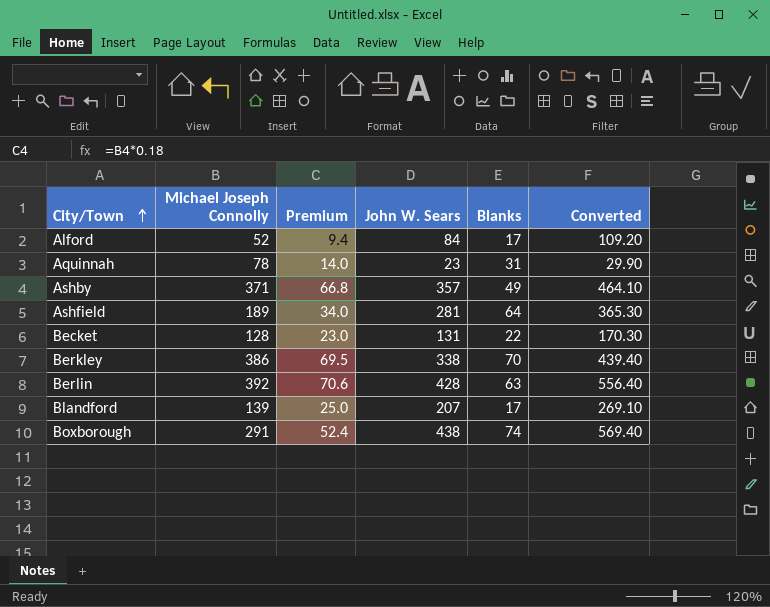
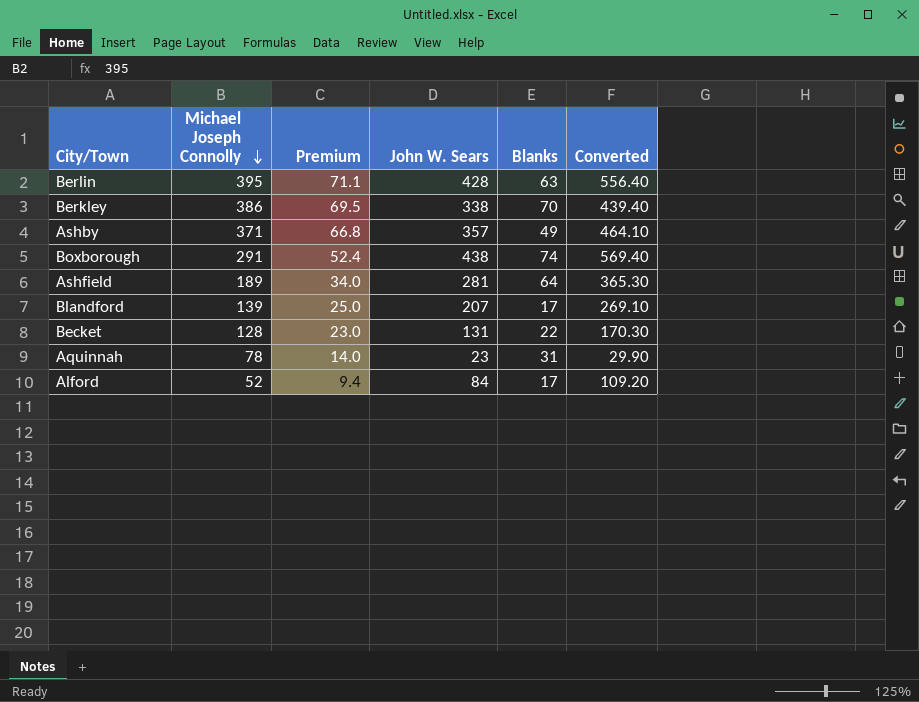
row order: City/Town ascending -> Michael Joseph Connolly descending
Berlin | Michael Joseph Connolly: 392 -> 395
Berlin | Premium: 70.6 -> 71.1

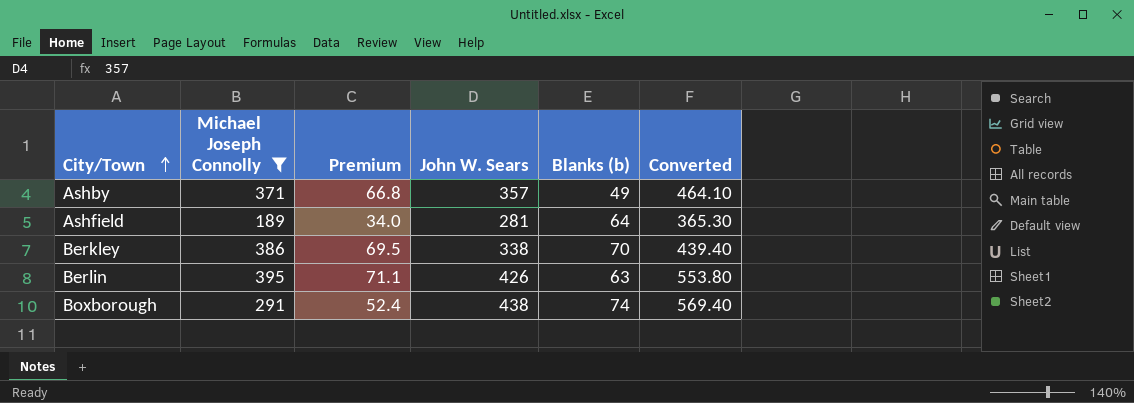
filter: none -> Michael Joseph Connolly >= 189
row order: Michael Joseph Connolly descending -> City/Town ascending
column name: Blanks -> Blanks (b)
Berlin | John W. Sears: 428 -> 426
Berlin | Converted: 556.40 -> 553.80

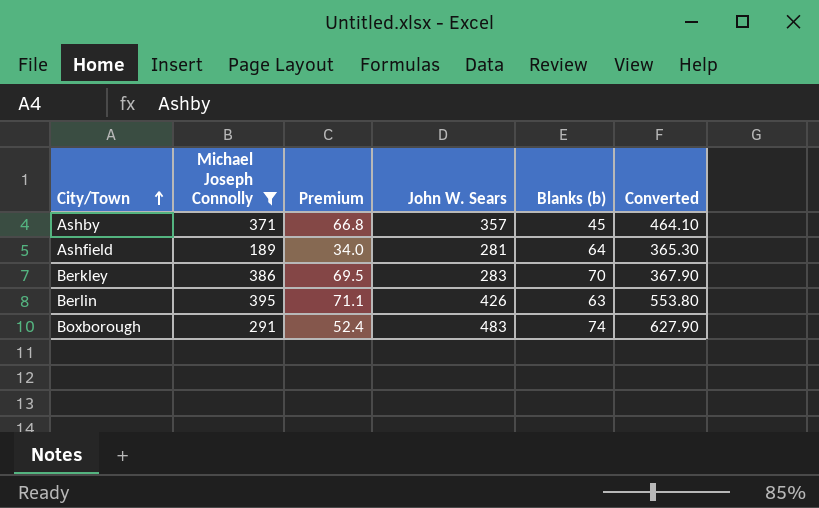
Ashby | Blanks (b): 49 -> 45
Berkley | John W. Sears: 338 -> 283
Berkley | Converted: 439.40 -> 367.90
Boxborough | John W. Sears: 438 -> 483
Boxborough | Converted: 569.40 -> 627.90

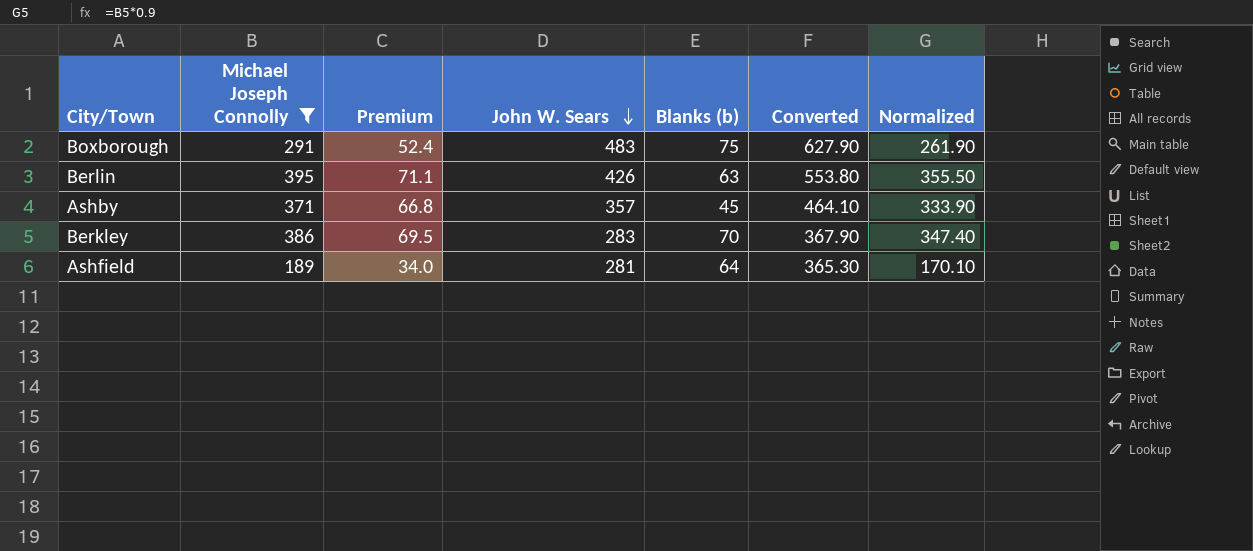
row order: City/Town ascending -> John W. Sears descending
column Normalized | formula: none -> [Michael Joseph Connolly] * 0.9
Boxborough | Blanks (b): 74 -> 75

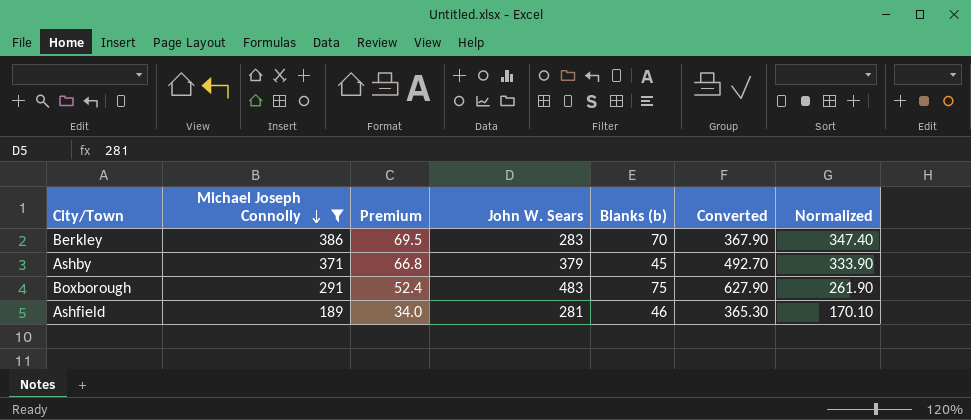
row order: John W. Sears descending -> Michael Joseph Connolly descending
row Berlin: 395 | 71.1 | 426 | 63 | 553.80 | 355.50 -> none
Ashby | John W. Sears: 357 -> 379
Ashby | Converted: 464.10 -> 492.70
Ashfield | Blanks (b): 64 -> 46

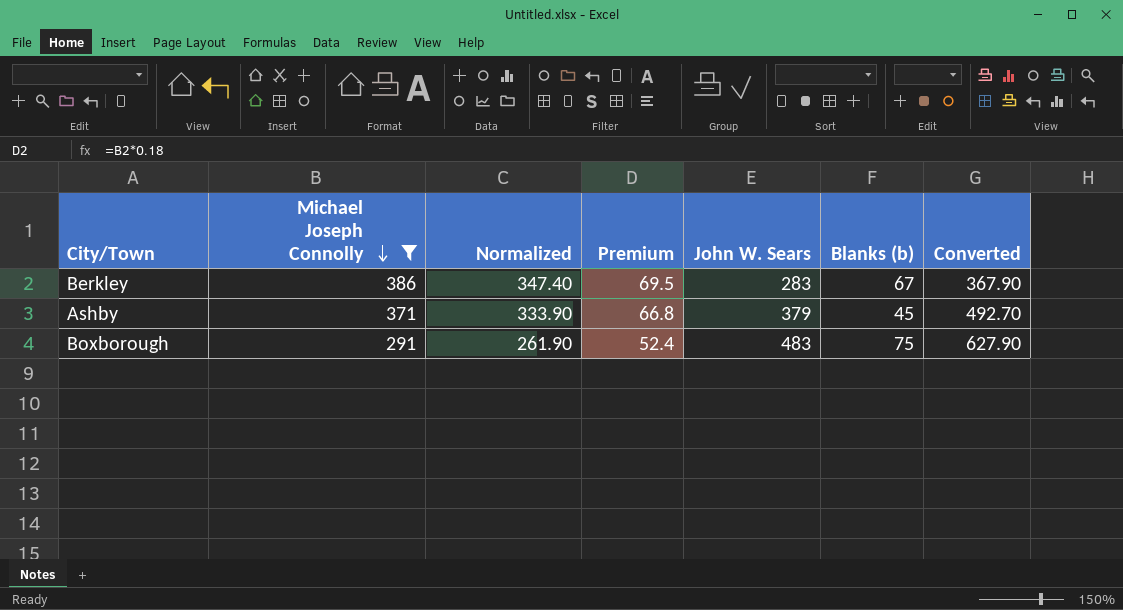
column Normalized | position: 7 -> 3
row Ashfield: 189 | 34.0 | 281 | 46 | 365.30 | 170.10 -> none
Berkley | Blanks (b): 70 -> 67

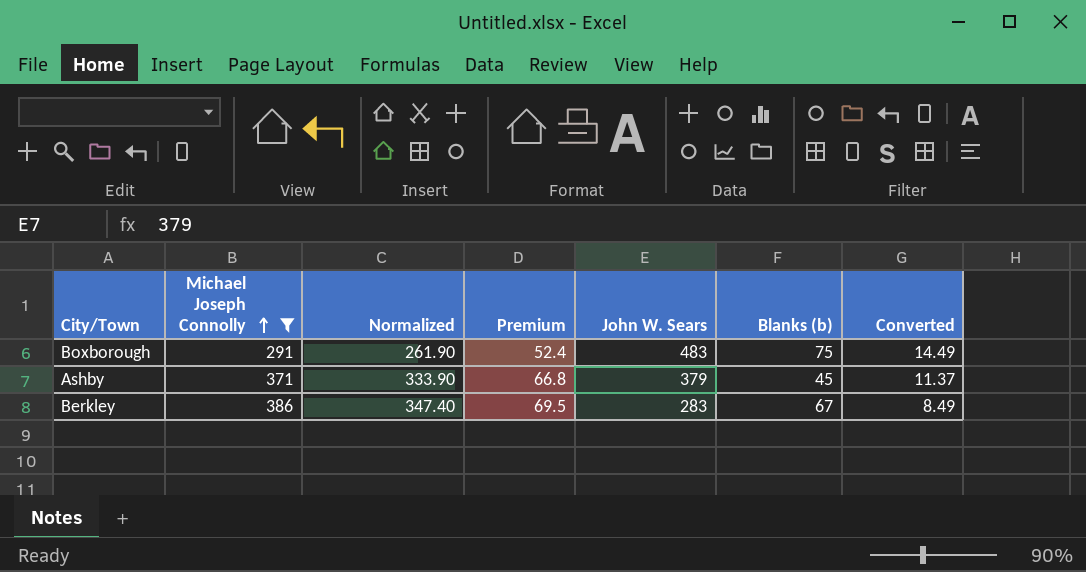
row order: Michael Joseph Connolly descending -> Michael Joseph Connolly ascending
column Converted | formula: [John W. Sears] * 1.3 -> [John W. Sears] * 0.03

